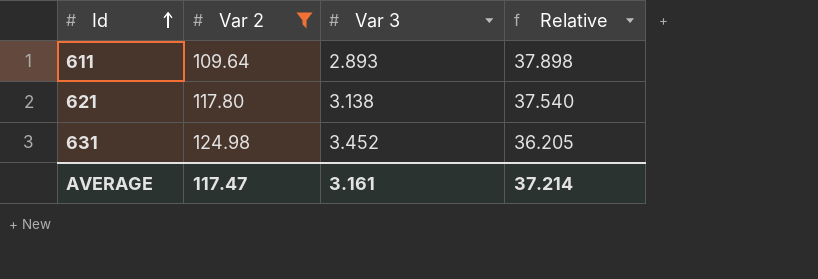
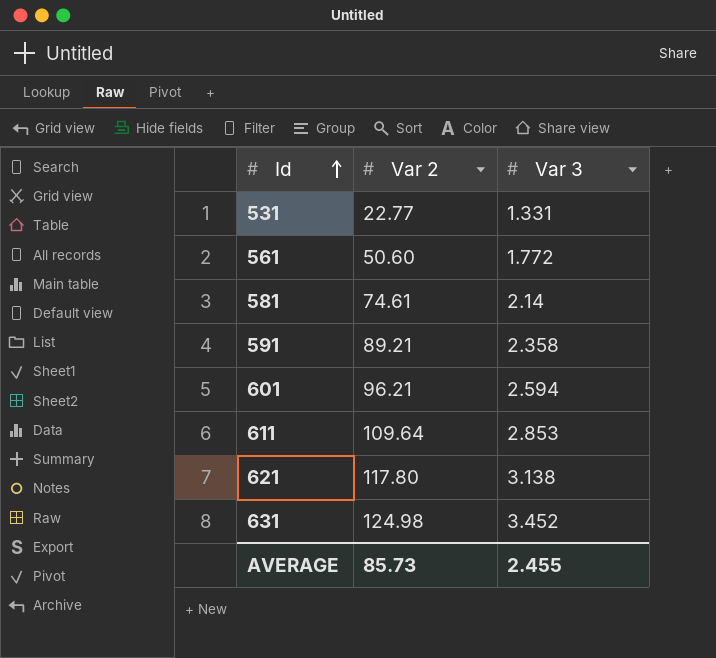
filter: Var 2 >= 109.64 -> none
column Relative | formula: [Var 2] / [Var 3] -> none
611 | Var 3: 2.893 -> 2.853
AVERAGE | Var 2: 117.47 -> 85.73
AVERAGE | Var 3: 3.161 -> 2.455

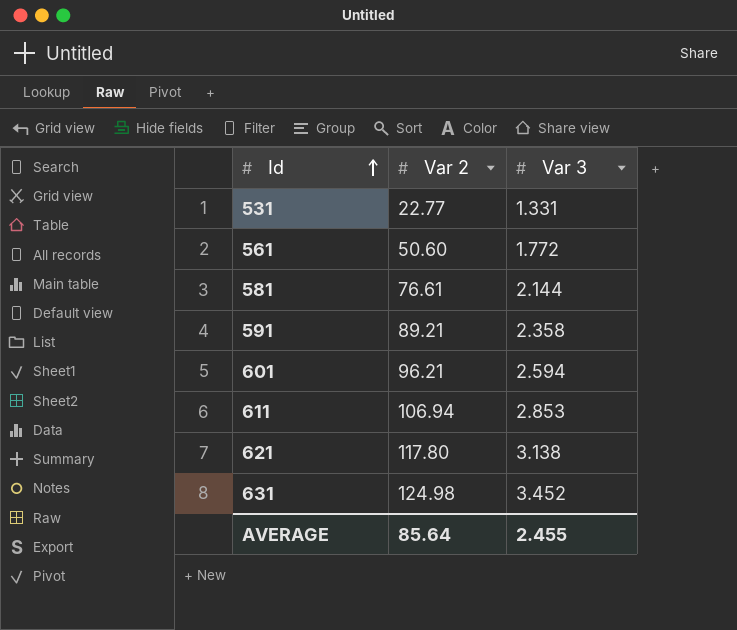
581 | Var 2: 74.61 -> 76.61
581 | Var 3: 2.14 -> 2.144
611 | Var 2: 109.64 -> 106.94
AVERAGE | Var 2: 85.73 -> 85.64

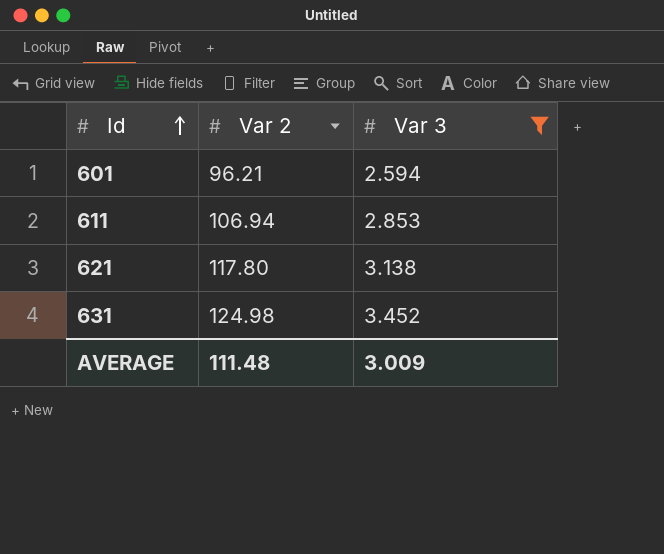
filter: none -> Var 3 >= 2.594
AVERAGE | Var 2: 85.64 -> 111.48
AVERAGE | Var 3: 2.455 -> 3.009

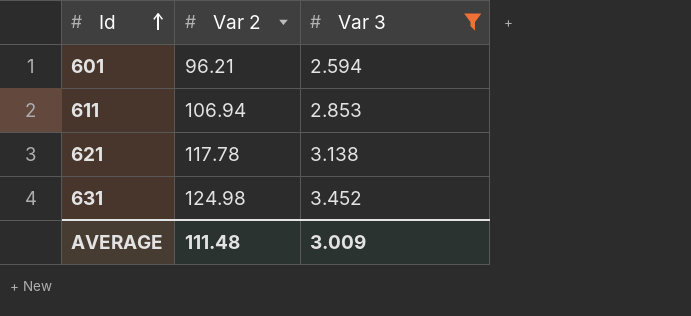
621 | Var 2: 117.80 -> 117.78

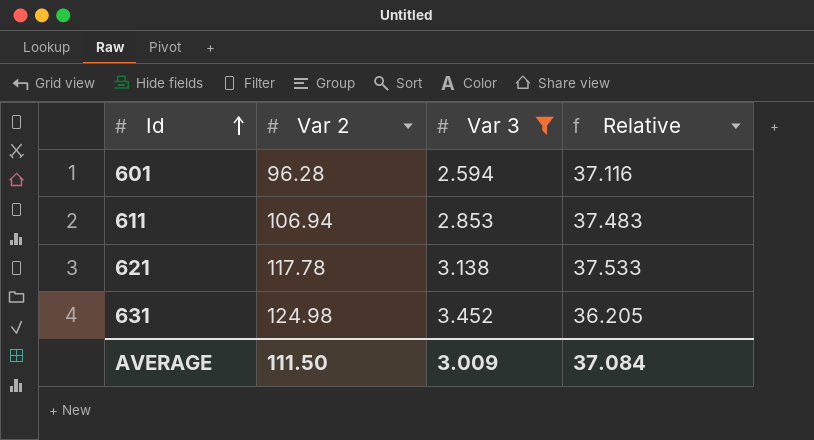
column Relative | formula: none -> [Var 2] / [Var 3]
601 | Var 2: 96.21 -> 96.28
AVERAGE | Var 2: 111.48 -> 111.50

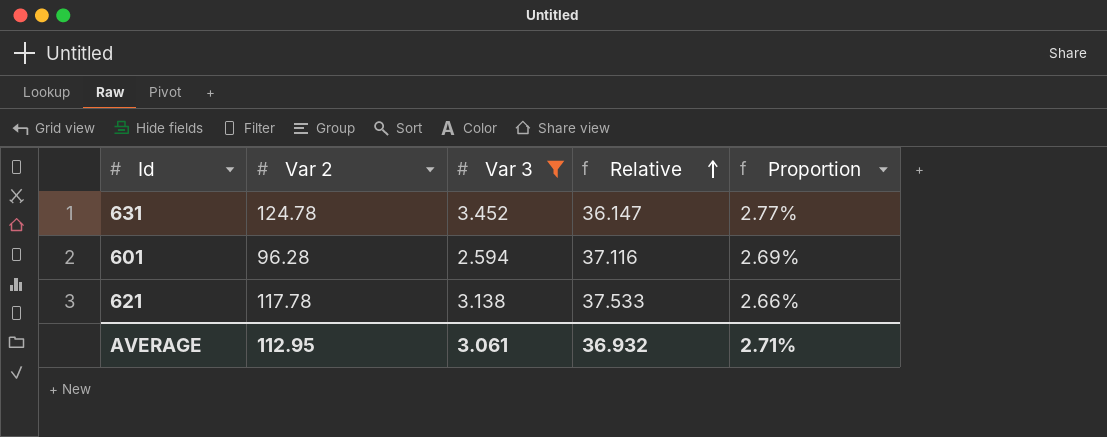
row order: Id ascending -> Relative ascending
column Proportion | formula: none -> [Var 3] / [Var 2]
row 611: 106.94 | 2.853 | 37.483 -> none
631 | Var 2: 124.98 -> 124.78
631 | Relative: 36.205 -> 36.147
AVERAGE | Var 2: 111.50 -> 112.95
AVERAGE | Var 3: 3.009 -> 3.061
AVERAGE | Relative: 37.084 -> 36.932

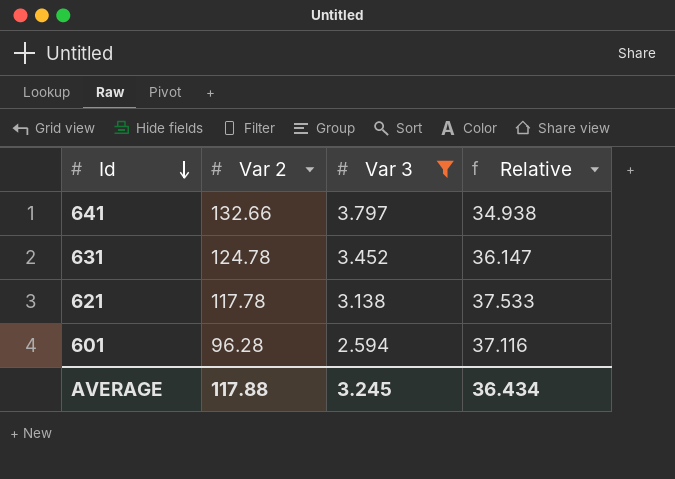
row order: Relative ascending -> Id descending
column Proportion | formula: [Var 3] / [Var 2] -> none
row 641: none -> 132.66 | 3.797 | 34.938
AVERAGE | Var 2: 112.95 -> 117.88
AVERAGE | Var 3: 3.061 -> 3.245
AVERAGE | Relative: 36.932 -> 36.434

